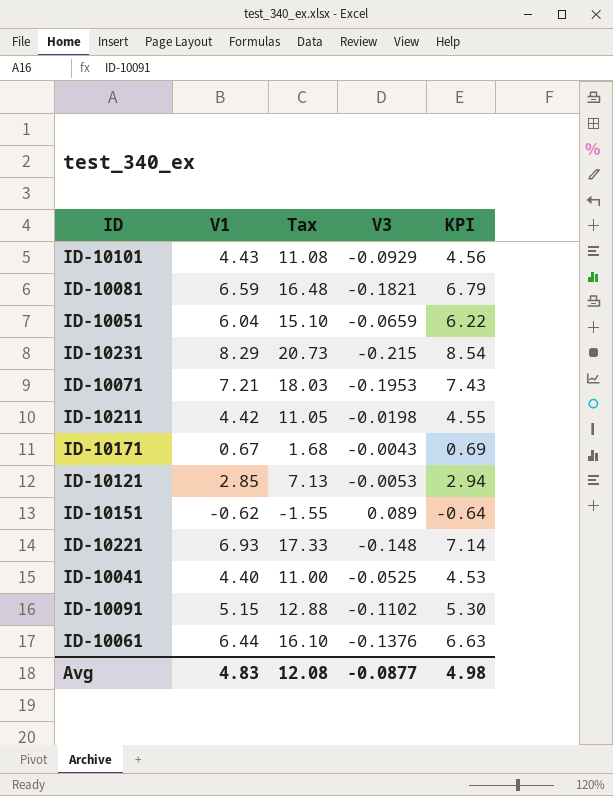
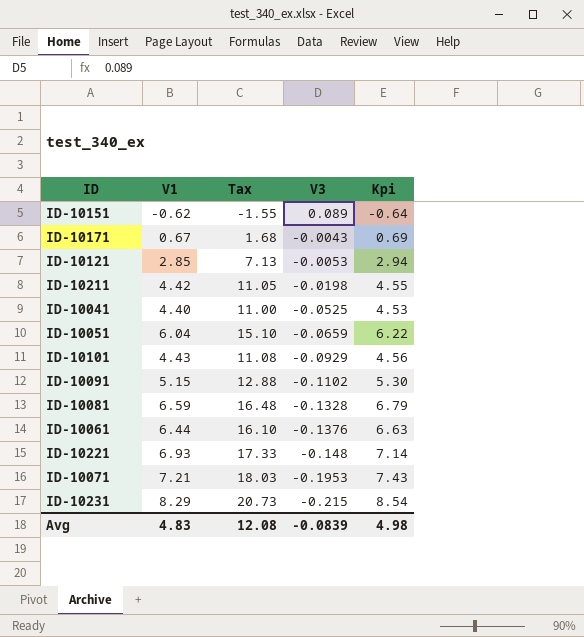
row order: none -> V3 descending
column name: KPI -> Kpi
ID-10081 | V3: -0.1821 -> -0.1328
Avg | V3: -0.0877 -> -0.0839

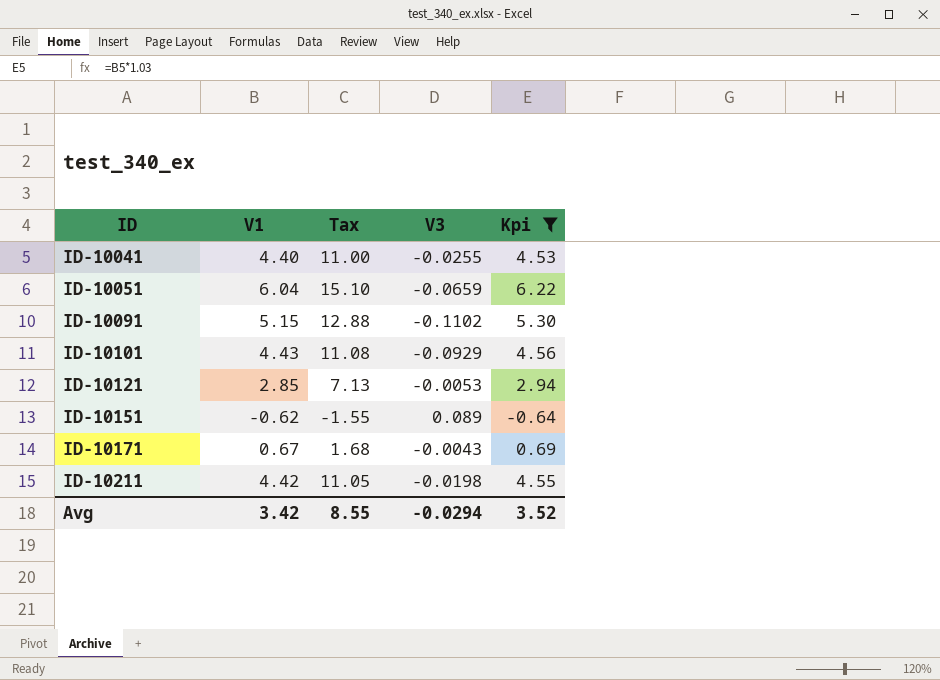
filter: none -> Kpi <= 6.22
row order: V3 descending -> ID ascending
ID-10041 | V3: -0.0525 -> -0.0255
Avg | V1: 4.83 -> 3.42
Avg | Tax: 12.08 -> 8.55
Avg | V3: -0.0839 -> -0.0294
Avg | Kpi: 4.98 -> 3.52

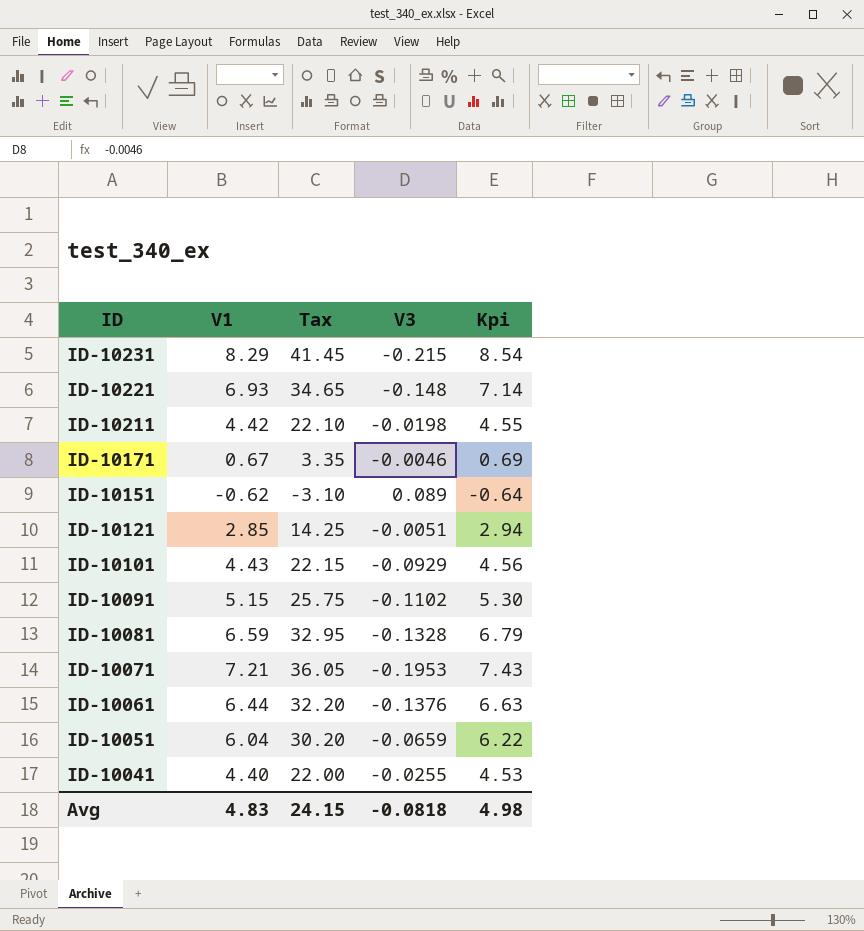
filter: Kpi <= 6.22 -> none
row order: ID ascending -> ID descending
column Tax | formula: [V1] * 2.5 -> [V1] * 5
ID-10171 | V3: -0.0043 -> -0.0046
ID-10121 | V3: -0.0053 -> -0.0051
Avg | V1: 3.42 -> 4.83
Avg | Tax: 8.55 -> 24.15
Avg | V3: -0.0294 -> -0.0818
Avg | Kpi: 3.52 -> 4.98

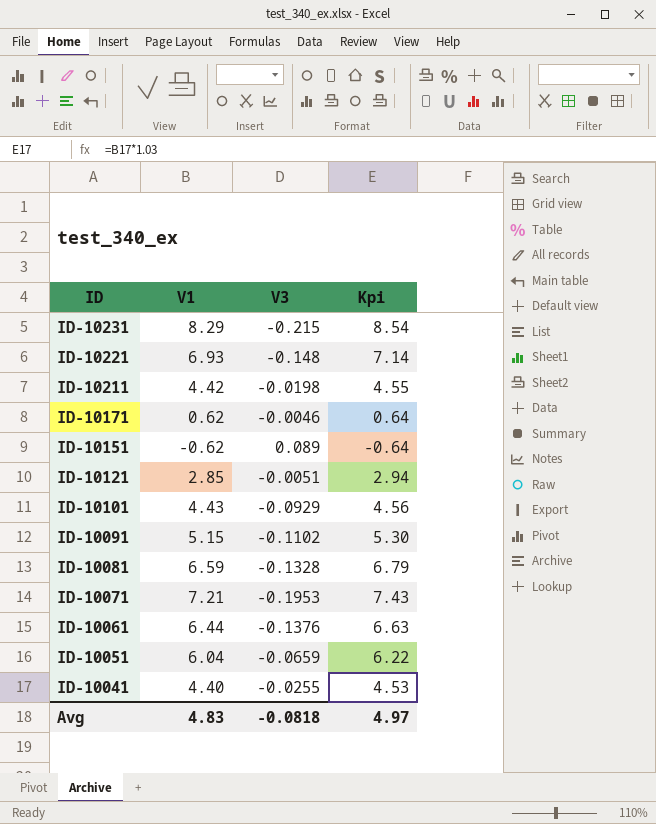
column Tax | formula: [V1] * 5 -> none
ID-10171 | V1: 0.67 -> 0.62
ID-10171 | Kpi: 0.69 -> 0.64
Avg | Kpi: 4.98 -> 4.97

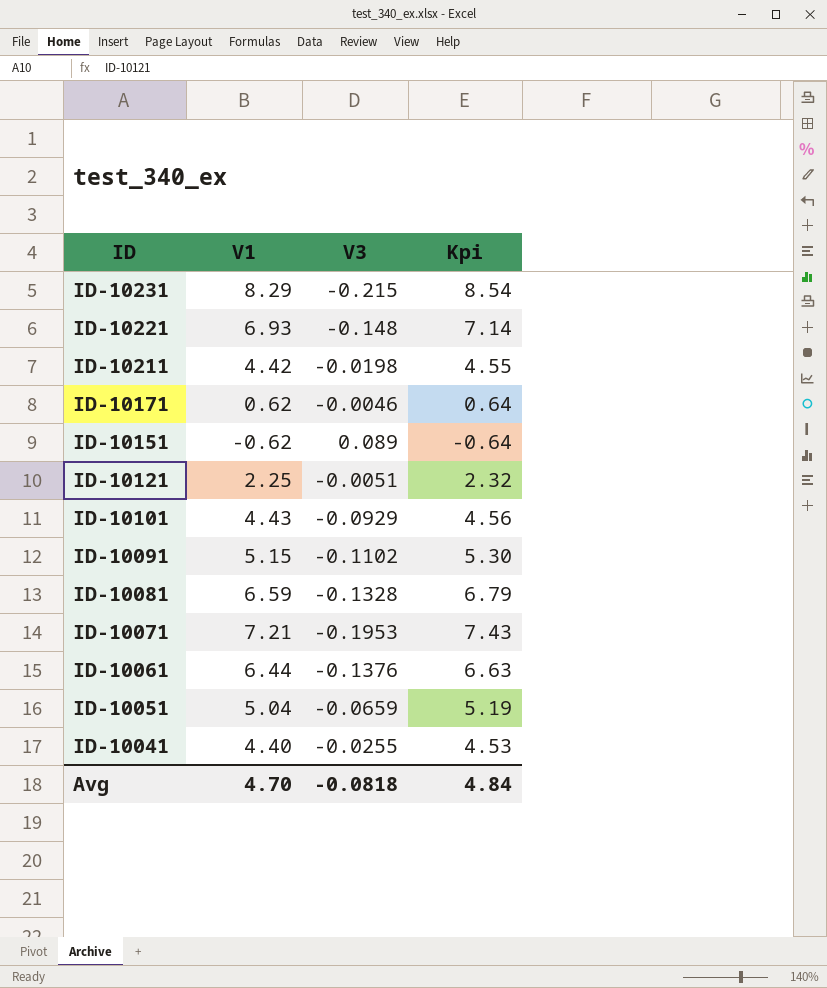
ID-10121 | V1: 2.85 -> 2.25
ID-10121 | Kpi: 2.94 -> 2.32
ID-10051 | V1: 6.04 -> 5.04
ID-10051 | Kpi: 6.22 -> 5.19
Avg | V1: 4.83 -> 4.70
Avg | Kpi: 4.97 -> 4.84

